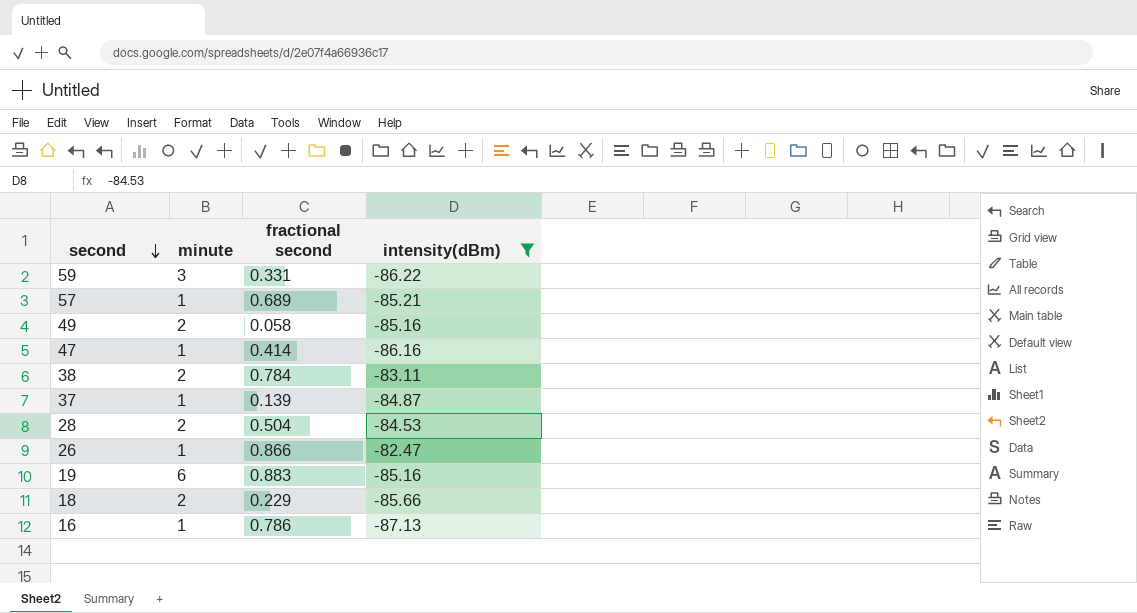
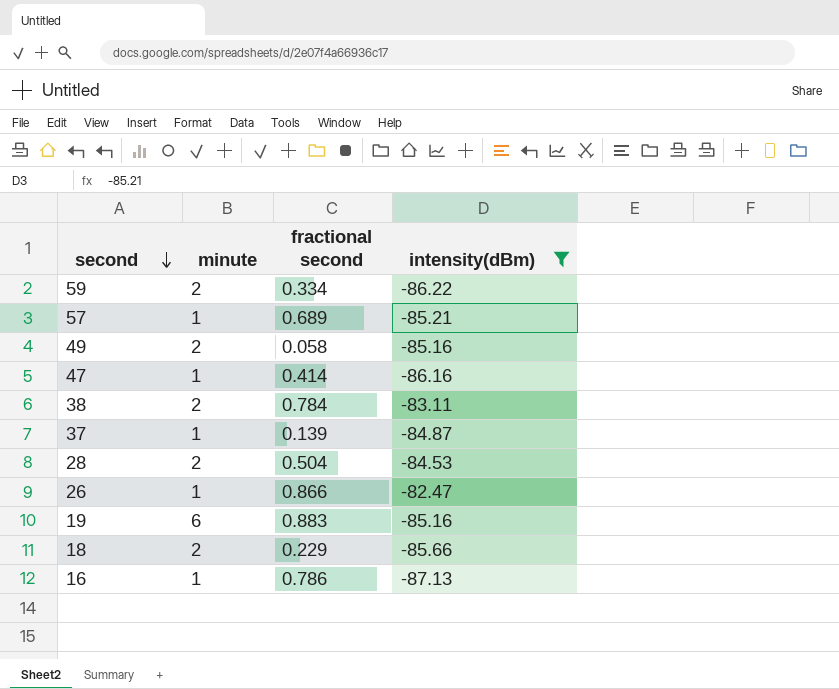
59 | minute: 3 -> 2
59 | fractional second: 0.331 -> 0.334

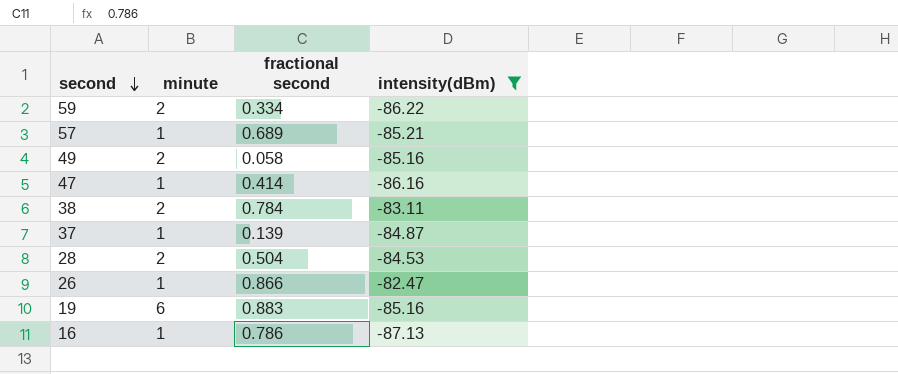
row 18: 2 | 0.229 | -85.66 -> none

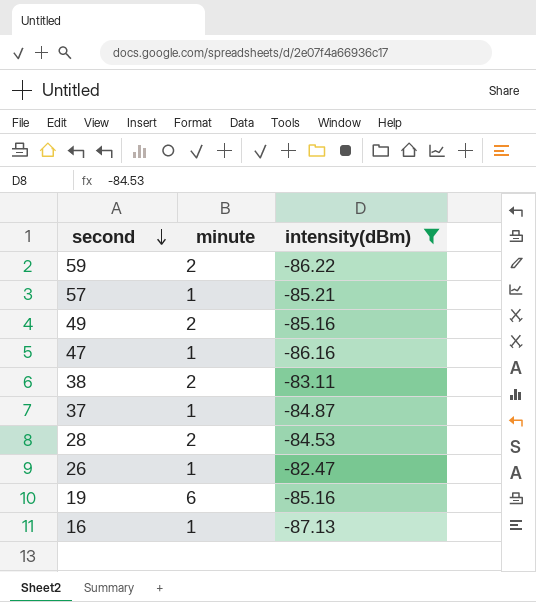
column fractional second | position: 3 -> none

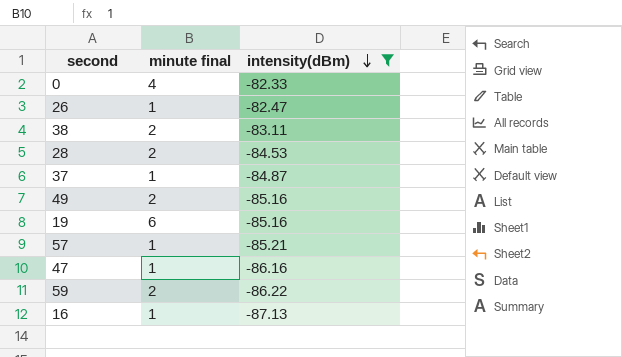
row order: second descending -> intensity(dBm) descending
column name: minute -> minute final
row 0: none -> 4 | -82.33

